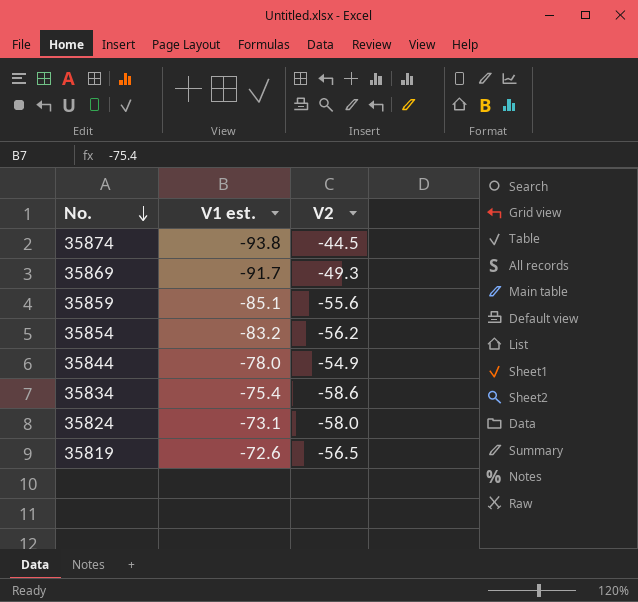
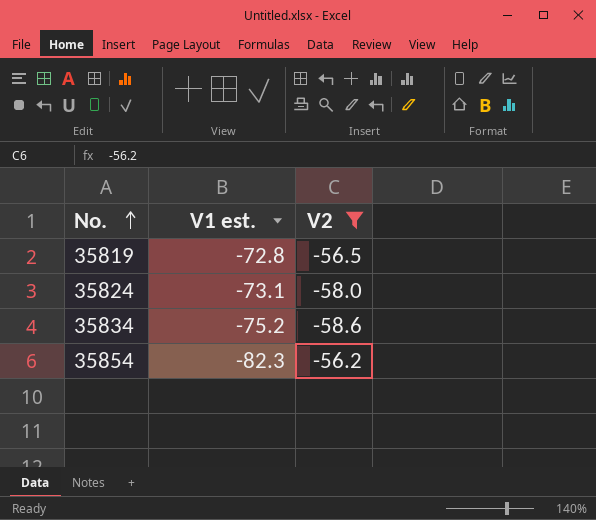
filter: none -> V2 <= -56.2
row order: No. descending -> No. ascending
35819 | V1 est.: -72.6 -> -72.8
35834 | V1 est.: -75.4 -> -75.2
35854 | V1 est.: -83.2 -> -82.3

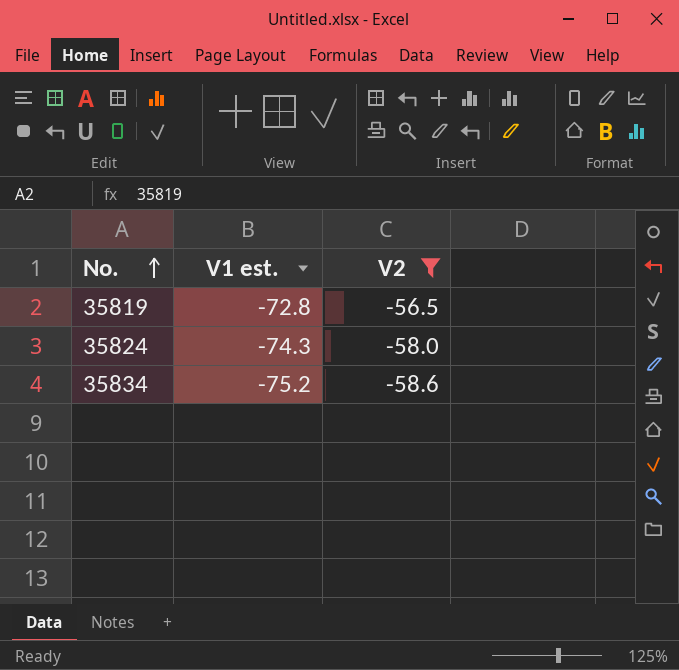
row 35854: -82.3 | -56.2 -> none
35824 | V1 est.: -73.1 -> -74.3

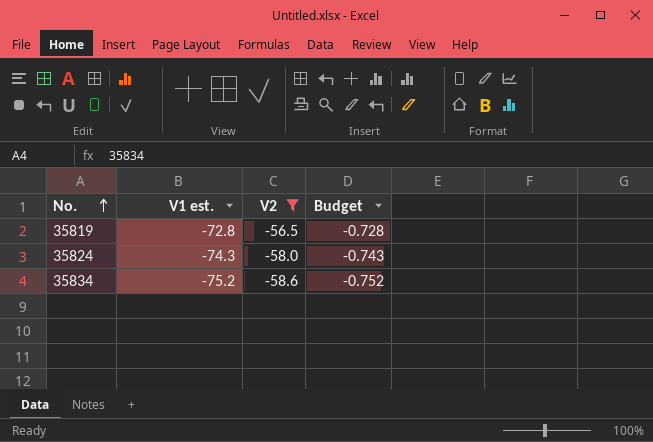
column Budget | formula: none -> [V1 est.] * 0.01

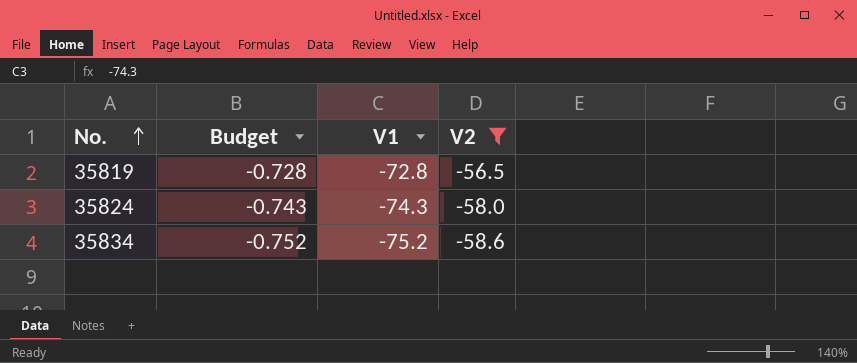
column Budget | position: 4 -> 2
column name: V1 est. -> V1

